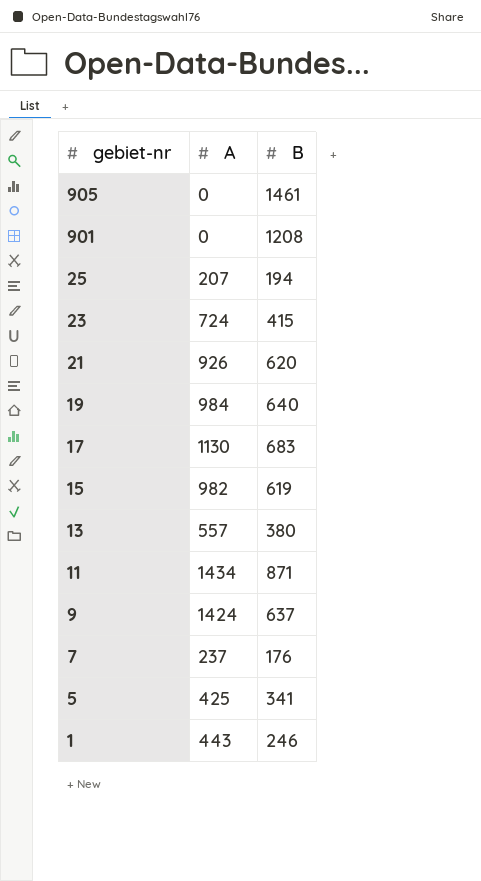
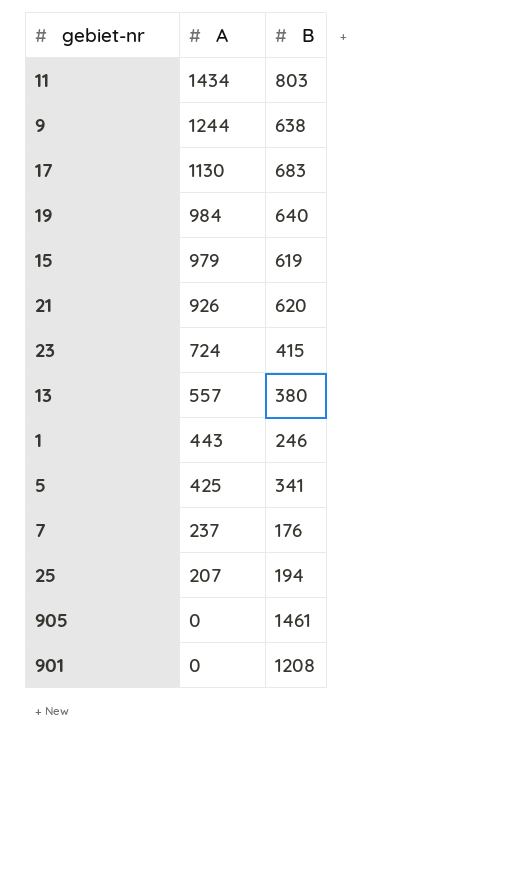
row order: gebiet-nr descending -> A descending
11 | B: 871 -> 803
9 | A: 1424 -> 1244
9 | B: 637 -> 638
15 | A: 982 -> 979

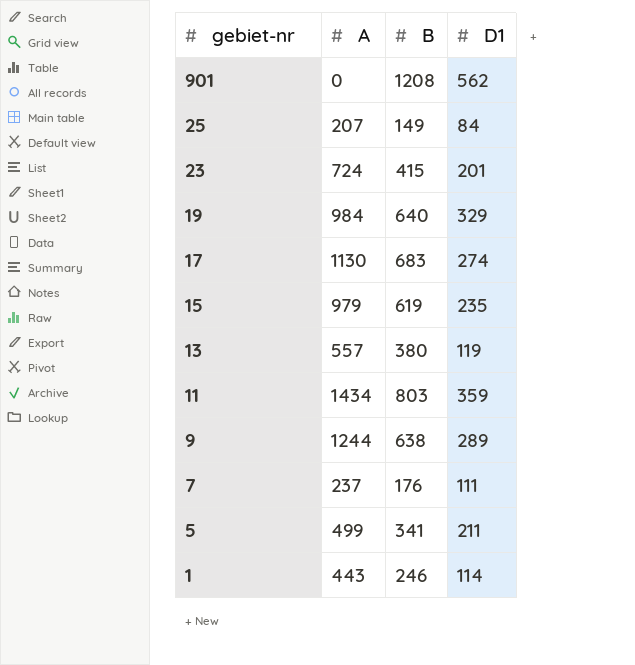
row order: A descending -> gebiet-nr descending
column D1 | position: none -> 4
row 21: 926 | 620 -> none
row 905: 0 | 1461 -> none
25 | B: 194 -> 149
5 | A: 425 -> 499

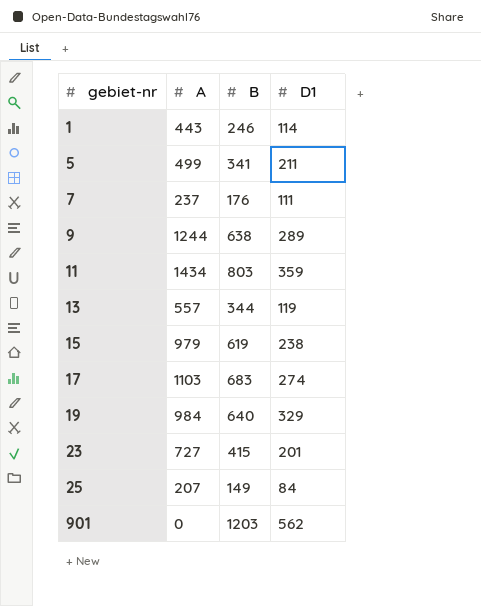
row order: gebiet-nr descending -> gebiet-nr ascending
13 | B: 380 -> 344
15 | D1: 235 -> 238
17 | A: 1130 -> 1103
23 | A: 724 -> 727
901 | B: 1208 -> 1203

